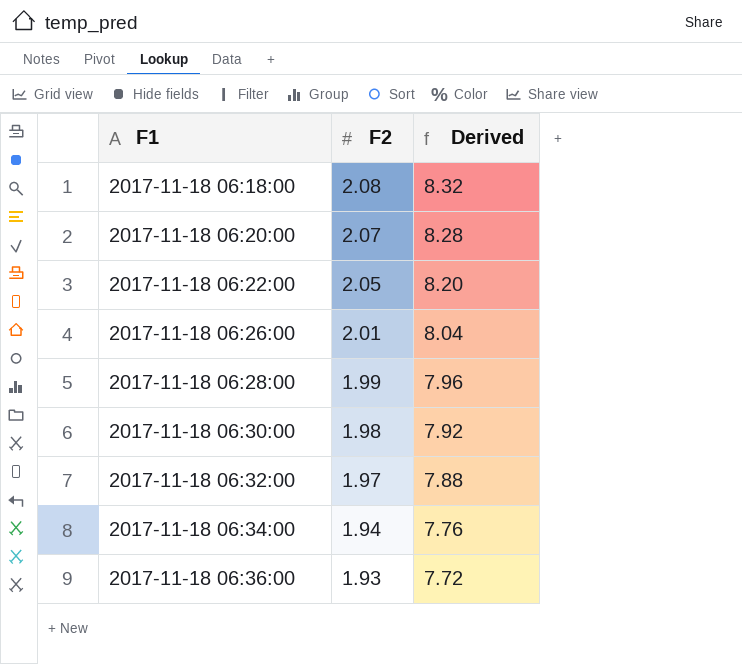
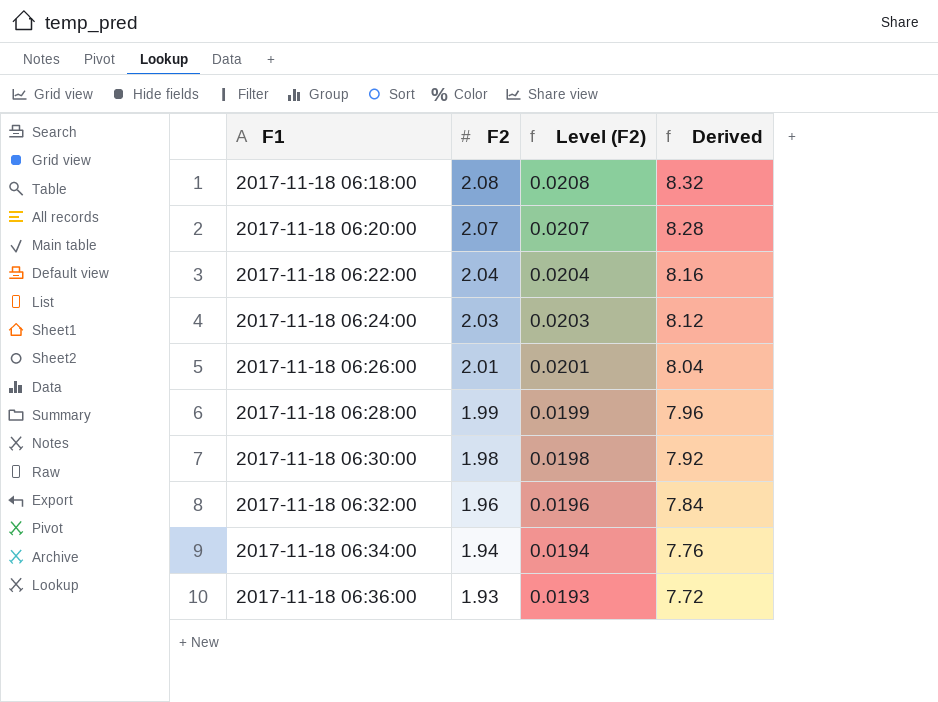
column Level (F2) | formula: none -> [F2] * 0.01
2017-11-18 06:22:00 | F2: 2.05 -> 2.04
2017-11-18 06:22:00 | Derived: 8.20 -> 8.16
row 2017-11-18 06:24:00: none -> 2.03 | 0.0203 | 8.12
2017-11-18 06:32:00 | F2: 1.97 -> 1.96
2017-11-18 06:32:00 | Derived: 7.88 -> 7.84

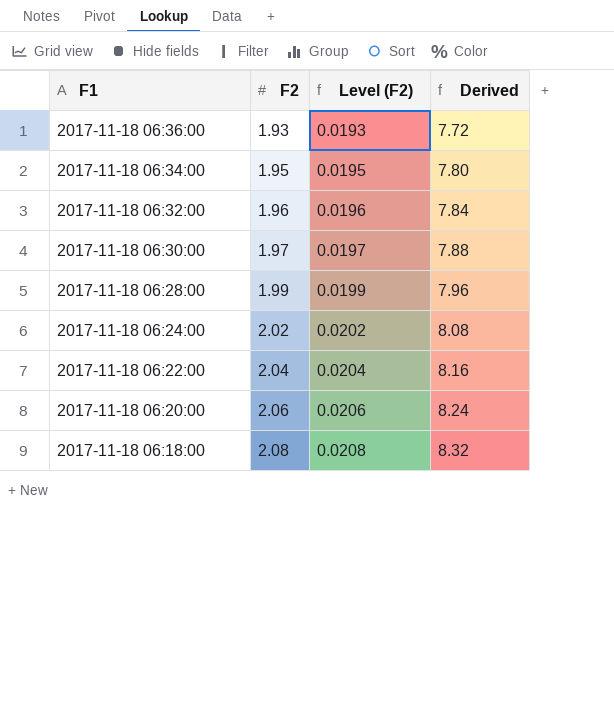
row order: F1 ascending -> F1 descending
row 2017-11-18 06:26:00: 2.01 | 0.0201 | 8.04 -> none
2017-11-18 06:34:00 | F2: 1.94 -> 1.95
2017-11-18 06:34:00 | Level (F2): 0.0194 -> 0.0195
2017-11-18 06:34:00 | Derived: 7.76 -> 7.80
2017-11-18 06:30:00 | F2: 1.98 -> 1.97
2017-11-18 06:30:00 | Level (F2): 0.0198 -> 0.0197
2017-11-18 06:30:00 | Derived: 7.92 -> 7.88
2017-11-18 06:24:00 | F2: 2.03 -> 2.02
2017-11-18 06:24:00 | Level (F2): 0.0203 -> 0.0202
2017-11-18 06:24:00 | Derived: 8.12 -> 8.08
2017-11-18 06:20:00 | F2: 2.07 -> 2.06
2017-11-18 06:20:00 | Level (F2): 0.0207 -> 0.0206
2017-11-18 06:20:00 | Derived: 8.28 -> 8.24

